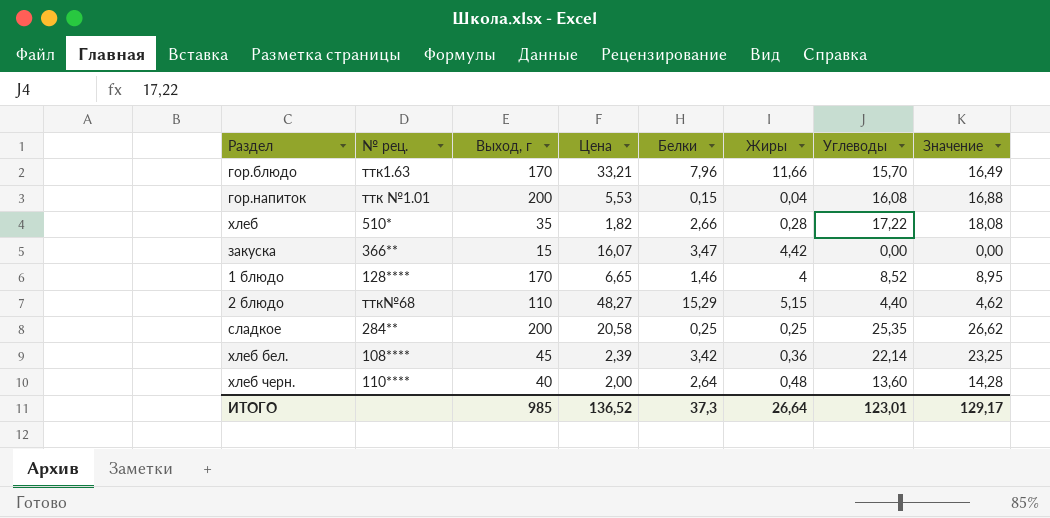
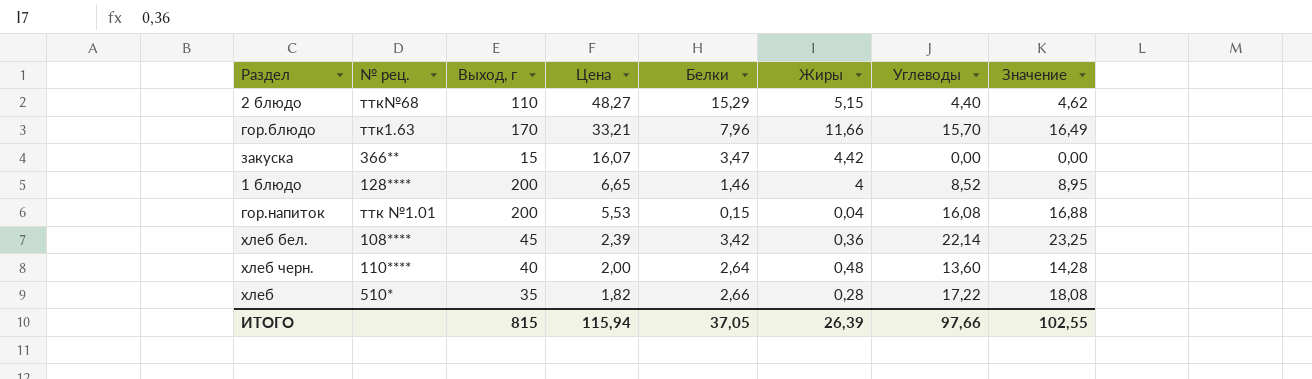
row order: none -> Цена descending
row сладкое: 284** | 200 | 20,58 | 0,25 | 0,25 | 25,35 | 26,62 -> none
1 блюдо | Выход, г: 170 -> 200
ИТОГО | Выход, г: 985 -> 815
ИТОГО | Цена: 136,52 -> 115,94
ИТОГО | Белки: 37,3 -> 37,05
ИТОГО | Жиры: 26,64 -> 26,39
ИТОГО | Углеводы: 123,01 -> 97,66
ИТОГО | Значение: 129,17 -> 102,55

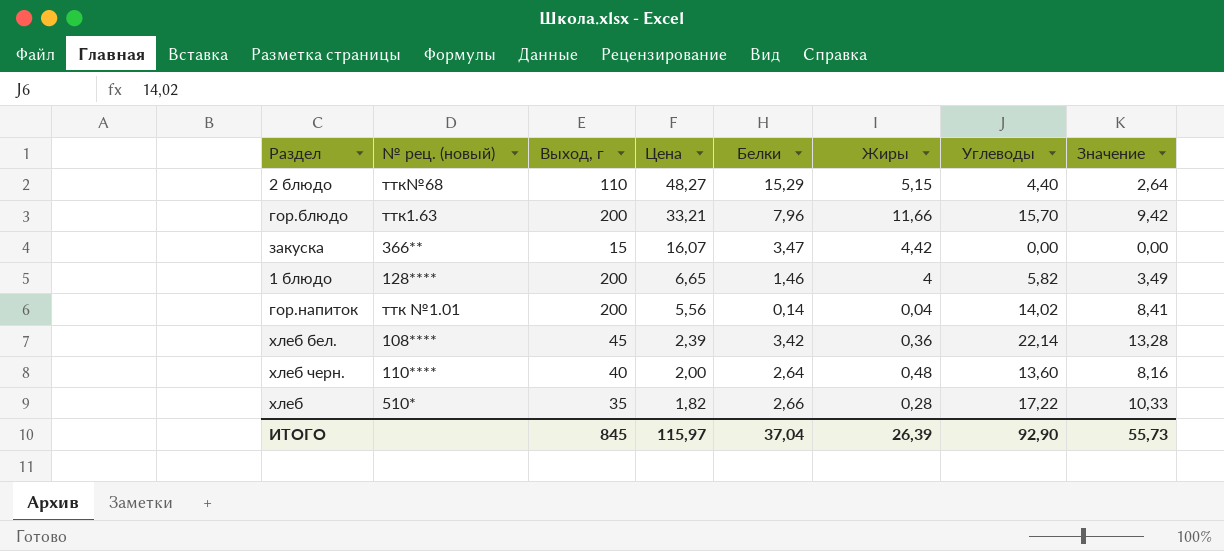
column name: № рец. -> № рец. (новый)
column Значение | formula: [Углеводы] * 1,05 -> [Углеводы] * 0,6
гор.блюдо | Выход, г: 170 -> 200
1 блюдо | Углеводы: 8,52 -> 5,82
гор.напиток | Цена: 5,53 -> 5,56
гор.напиток | Белки: 0,15 -> 0,14
гор.напиток | Углеводы: 16,08 -> 14,02
ИТОГО | Выход, г: 815 -> 845
ИТОГО | Цена: 115,94 -> 115,97
ИТОГО | Белки: 37,05 -> 37,04
ИТОГО | Углеводы: 97,66 -> 92,90
ИТОГО | Значение: 102,55 -> 55,73

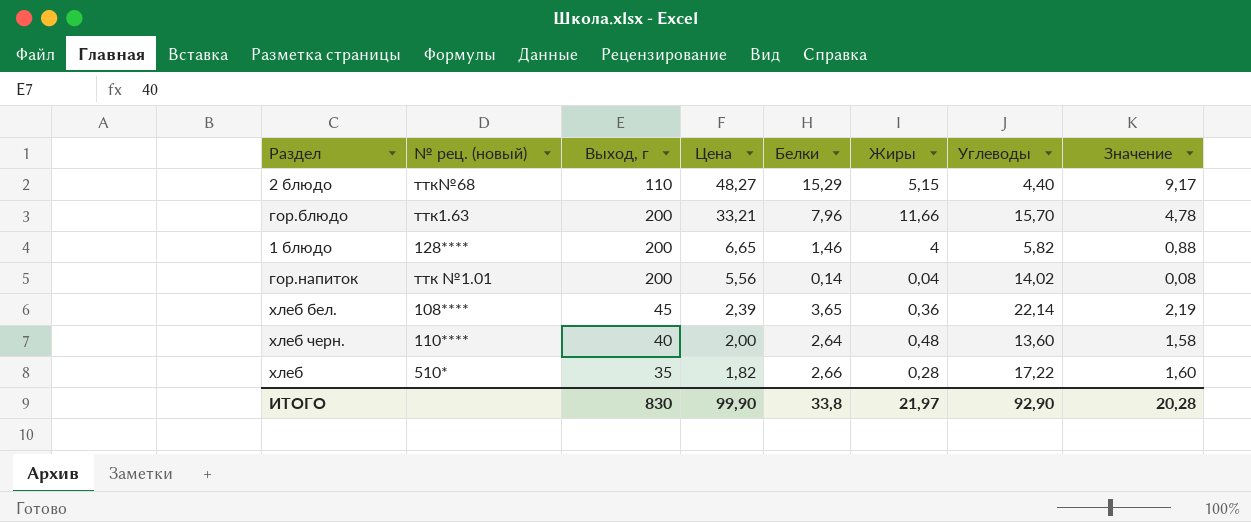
column Значение | formula: [Углеводы] * 0,6 -> [Белки] * 0,6
row закуска: 366** | 15 | 16,07 | 3,47 | 4,42 | 0,00 | 0,00 -> none
хлеб бел. | Белки: 3,42 -> 3,65
ИТОГО | Выход, г: 845 -> 830
ИТОГО | Цена: 115,97 -> 99,90
ИТОГО | Белки: 37,04 -> 33,8
ИТОГО | Жиры: 26,39 -> 21,97
ИТОГО | Значение: 55,73 -> 20,28

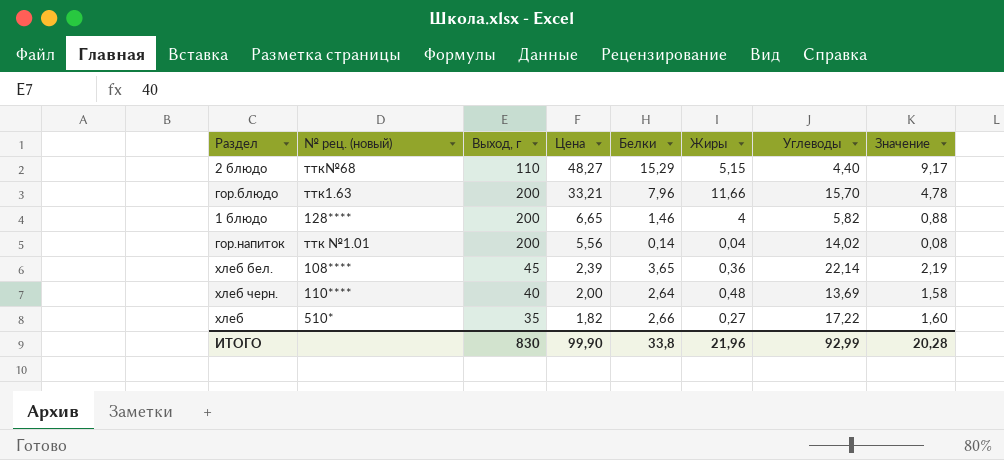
хлеб черн. | Углеводы: 13,60 -> 13,69
хлеб | Жиры: 0,28 -> 0,27
ИТОГО | Жиры: 21,97 -> 21,96
ИТОГО | Углеводы: 92,90 -> 92,99

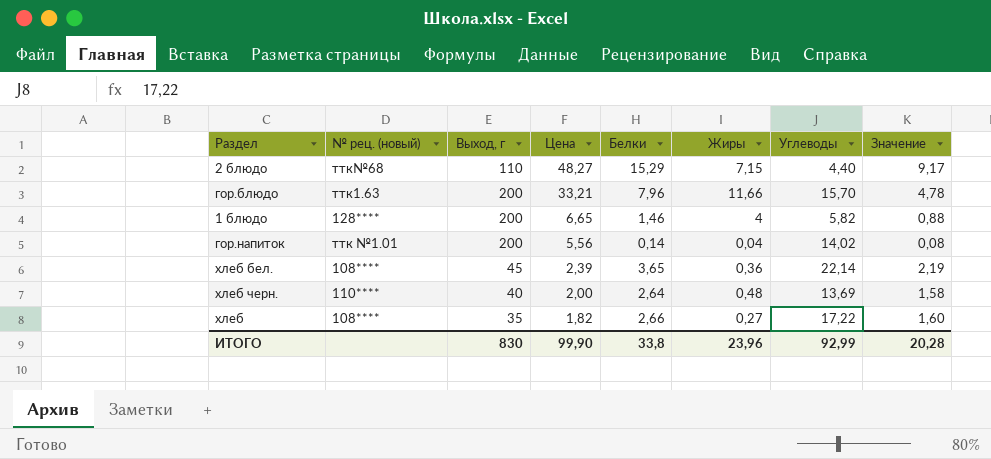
2 блюдо | Жиры: 5,15 -> 7,15
хлеб | № рец. (новый): 510* -> 108****
ИТОГО | Жиры: 21,96 -> 23,96

